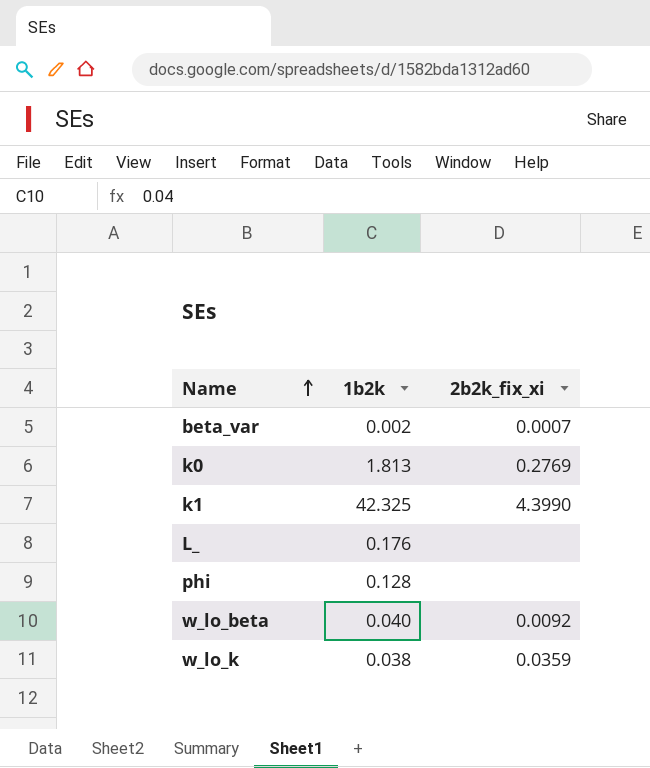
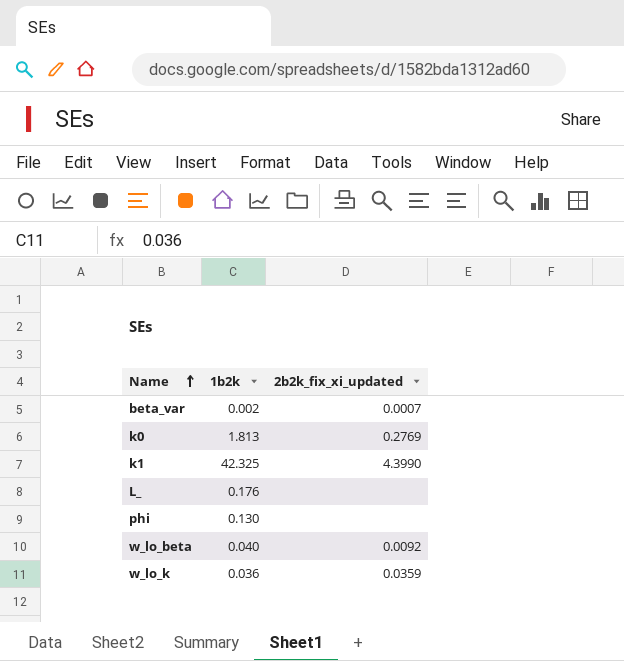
column name: 2b2k_fix_xi -> 2b2k_fix_xi_updated
phi | 1b2k: 0.128 -> 0.130
w_lo_k | 1b2k: 0.038 -> 0.036

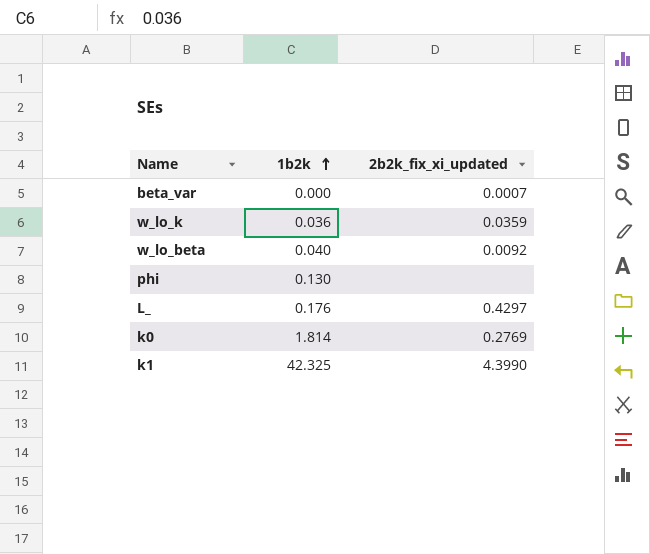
row order: Name ascending -> 1b2k ascending
beta_var | 1b2k: 0.002 -> 0.000
L_ | 2b2k_fix_xi_updated: none -> 0.4297
k0 | 1b2k: 1.813 -> 1.814

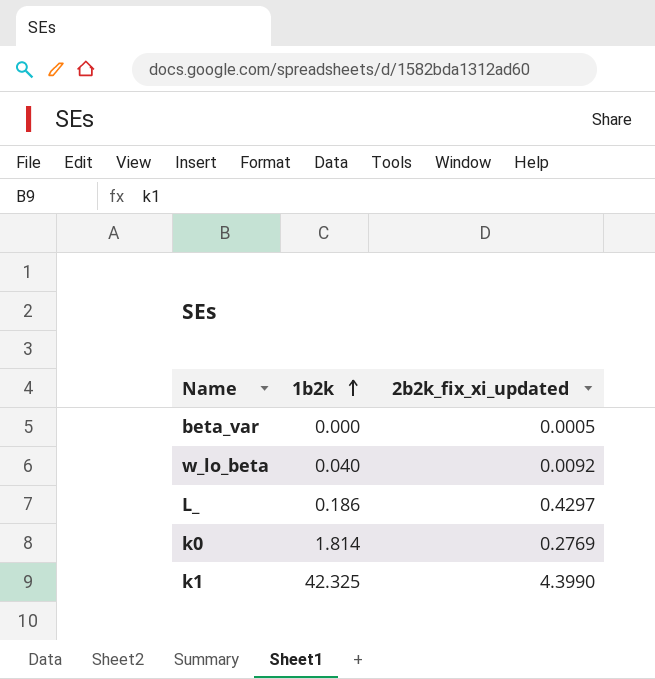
row w_lo_k: 0.036 | 0.0359 -> none
row phi: 0.130 | none -> none
beta_var | 2b2k_fix_xi_updated: 0.0007 -> 0.0005
L_ | 1b2k: 0.176 -> 0.186

